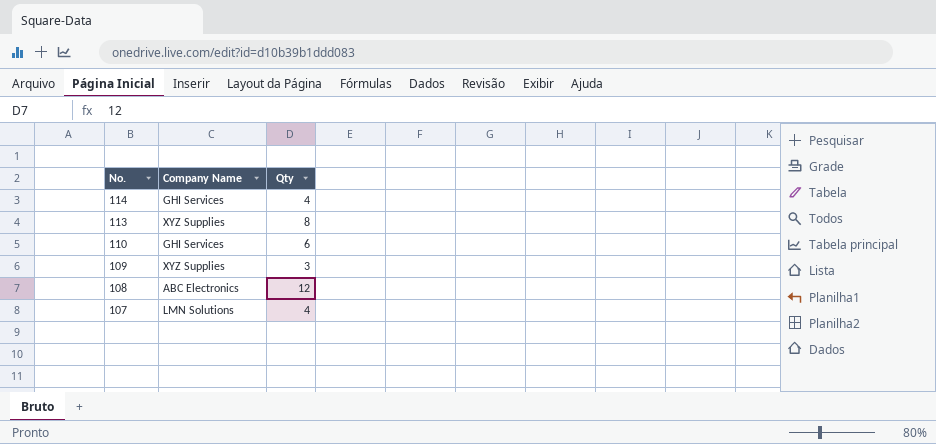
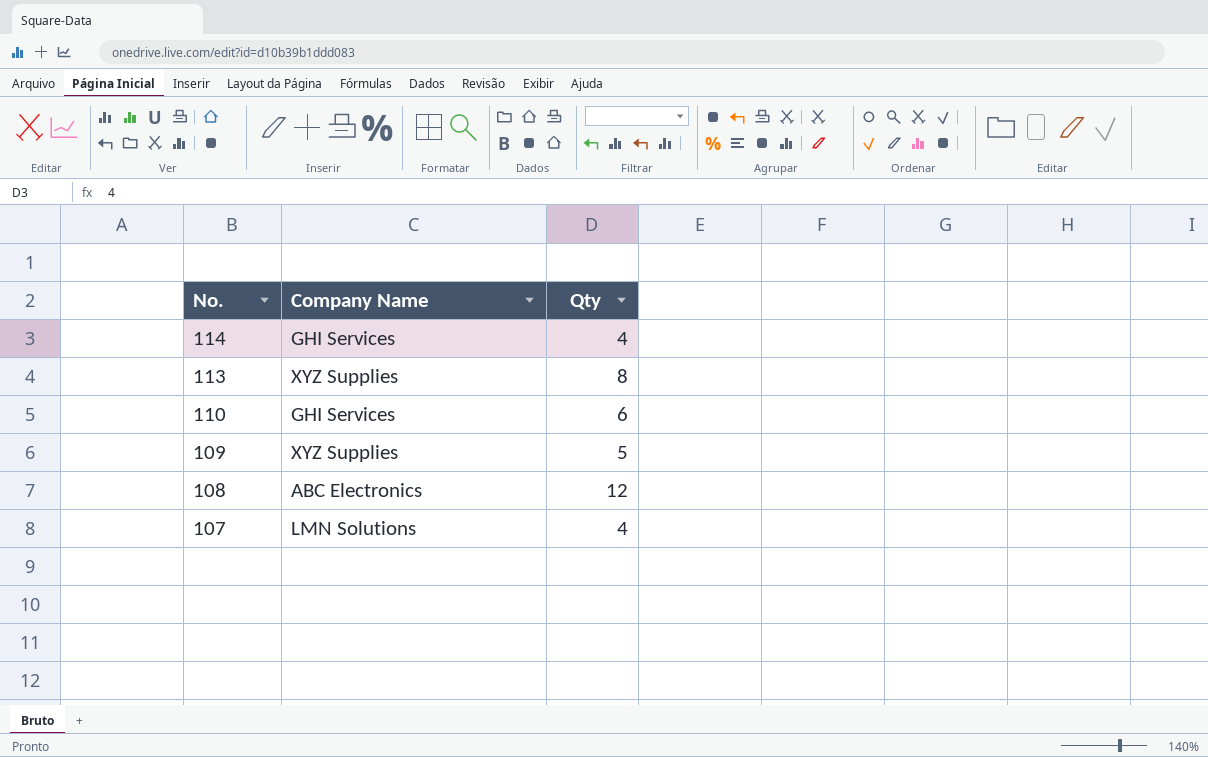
109 | Qty: 3 -> 5

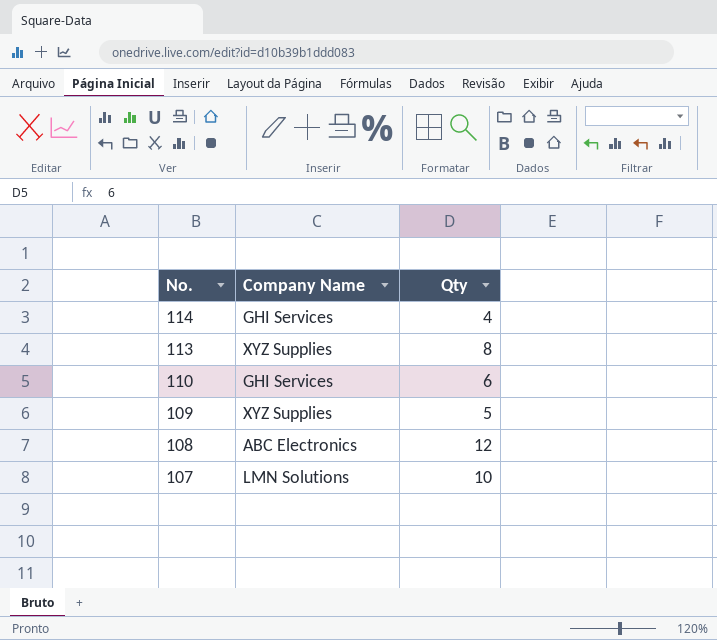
107 | Qty: 4 -> 10

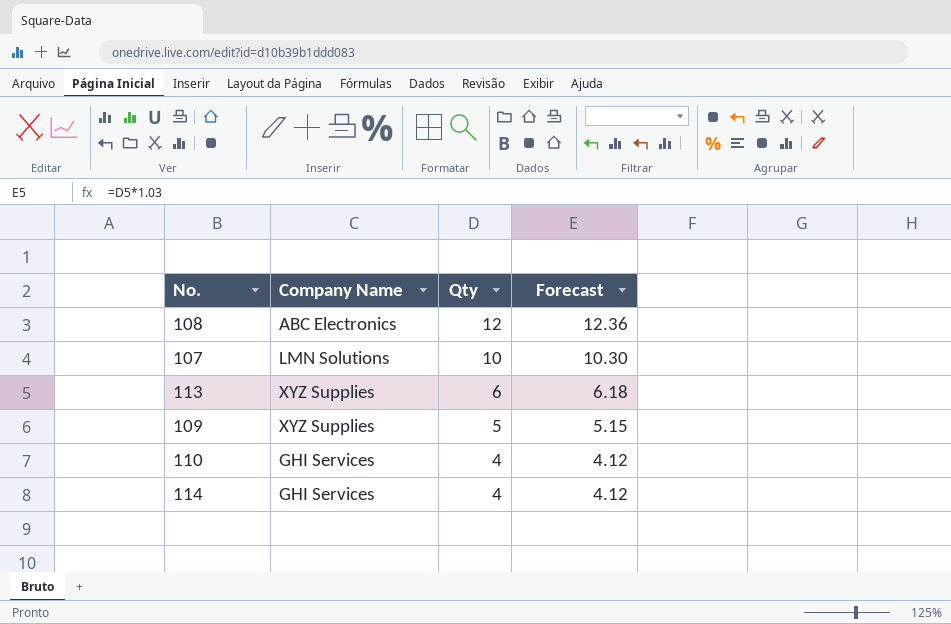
row order: No. descending -> Qty descending
column Forecast | formula: none -> [Qty] * 1.03
113 | Qty: 8 -> 6
110 | Qty: 6 -> 4

